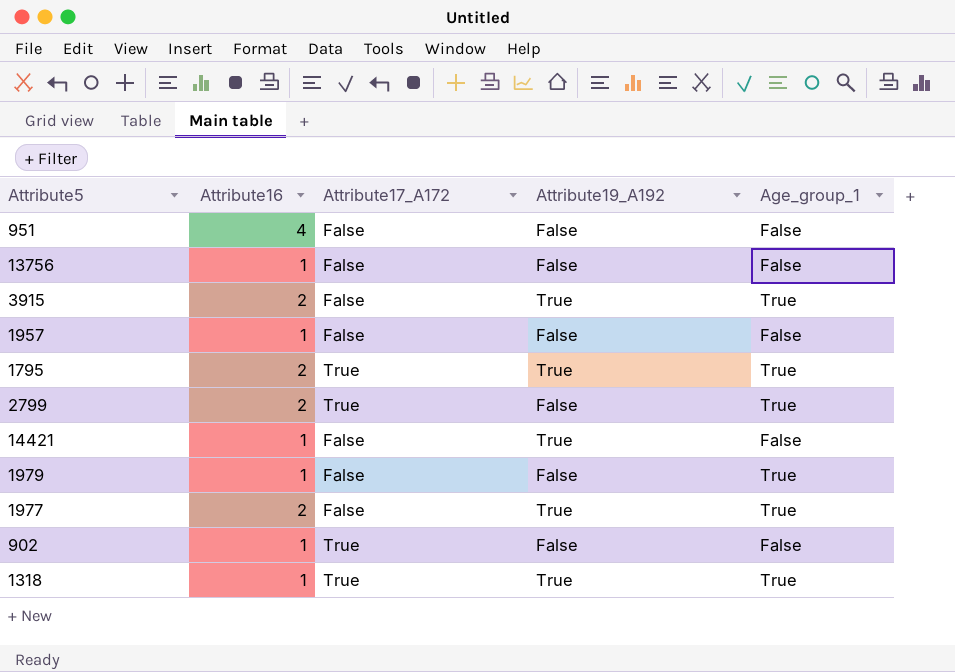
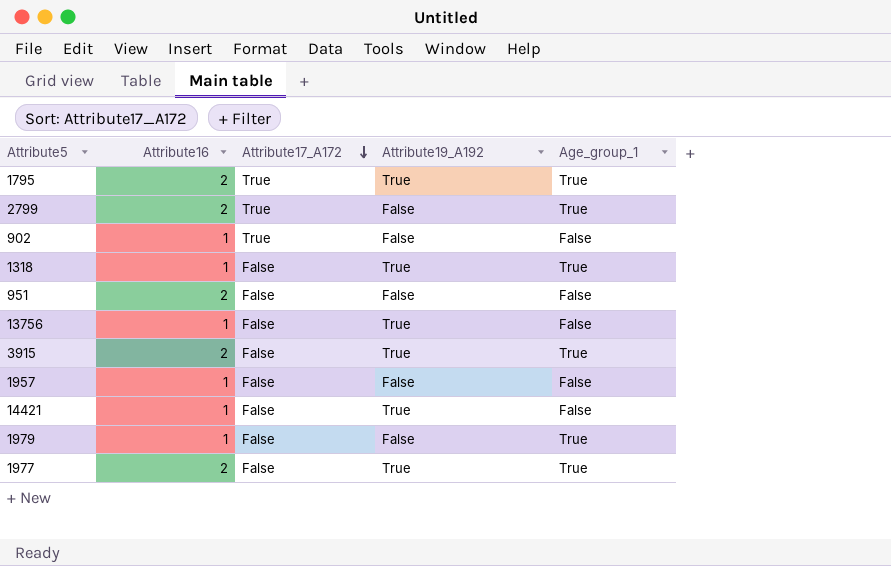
row order: none -> Attribute17_A172 descending
1318 | Attribute17_A172: True -> False
951 | Attribute16: 4 -> 2
13756 | Attribute19_A192: False -> True

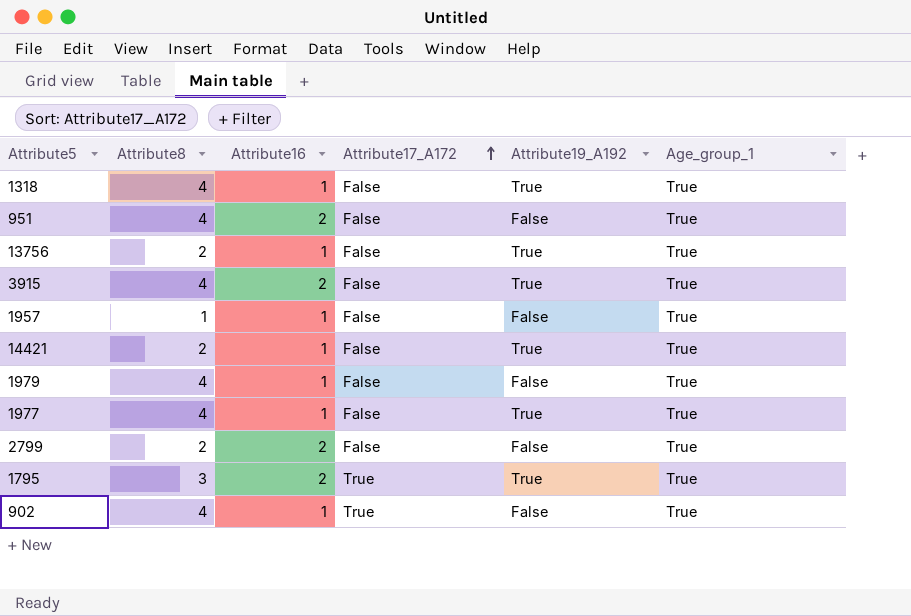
row order: Attribute17_A172 descending -> Attribute17_A172 ascending
column Attribute8 | position: none -> 2
951 | Age_group_1: False -> True
13756 | Age_group_1: False -> True
1957 | Age_group_1: False -> True
14421 | Age_group_1: False -> True
1977 | Attribute16: 2 -> 1
2799 | Attribute17_A172: True -> False
902 | Age_group_1: False -> True

